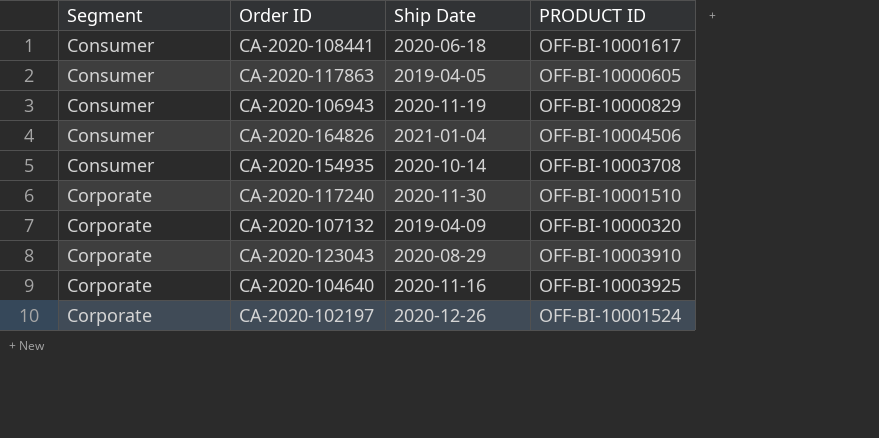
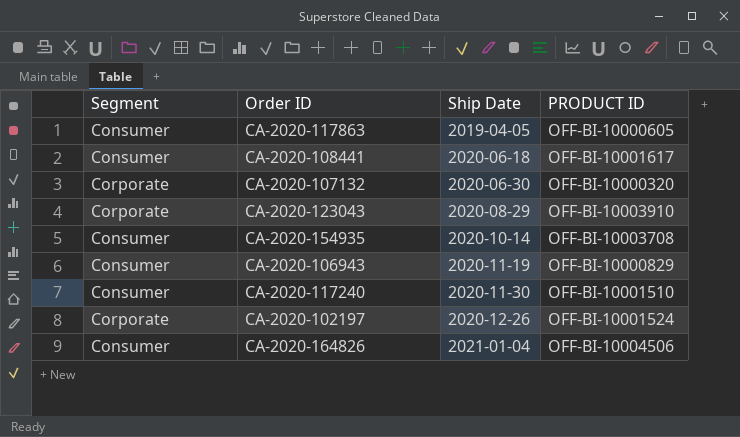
row order: Segment ascending -> Ship Date ascending
row CA-2020-104640: Corporate | 2020-11-16 | OFF-BI-10003925 -> none
CA-2020-107132 | Ship Date: 2019-04-09 -> 2020-06-30
CA-2020-117240 | Segment: Corporate -> Consumer

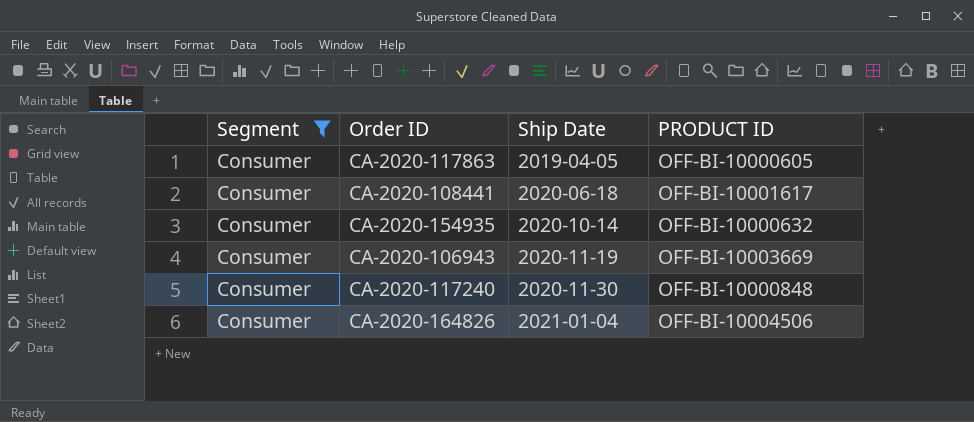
filter: none -> Segment = Consumer
CA-2020-154935 | PRODUCT ID: OFF-BI-10003708 -> OFF-BI-10000632
CA-2020-106943 | PRODUCT ID: OFF-BI-10000829 -> OFF-BI-10003669
CA-2020-117240 | PRODUCT ID: OFF-BI-10001510 -> OFF-BI-10000848

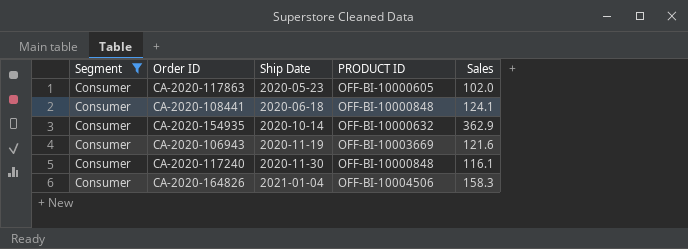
column Sales | position: none -> 5
CA-2020-117863 | Ship Date: 2019-04-05 -> 2020-05-23
CA-2020-108441 | PRODUCT ID: OFF-BI-10001617 -> OFF-BI-10000848

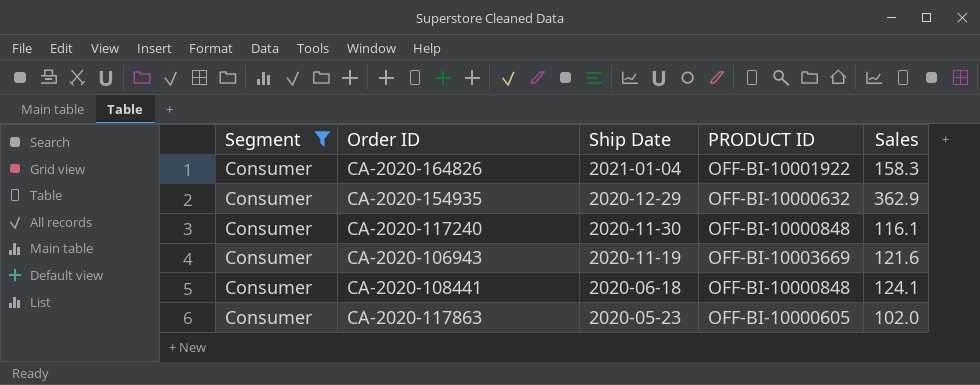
row order: Ship Date ascending -> Ship Date descending
CA-2020-164826 | PRODUCT ID: OFF-BI-10004506 -> OFF-BI-10001922
CA-2020-154935 | Ship Date: 2020-10-14 -> 2020-12-29

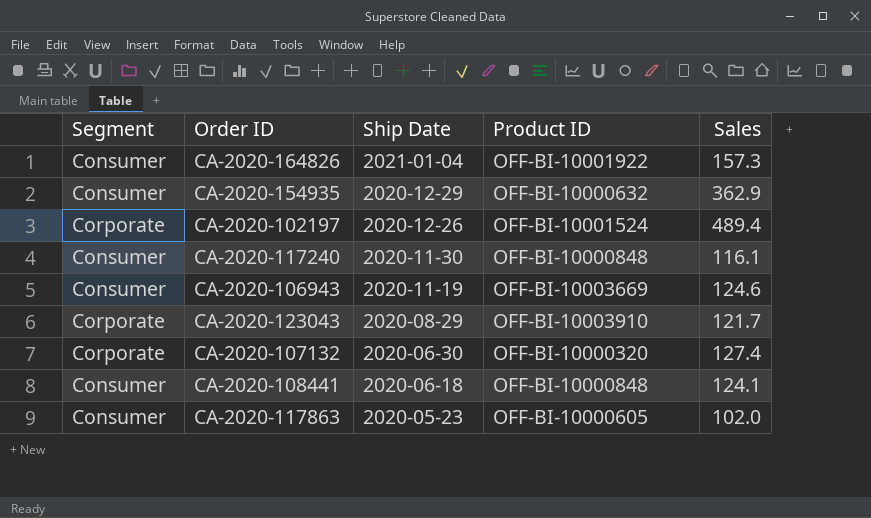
filter: Segment = Consumer -> none
column name: PRODUCT ID -> Product ID
CA-2020-164826 | Sales: 158.3 -> 157.3
CA-2020-106943 | Sales: 121.6 -> 124.6

